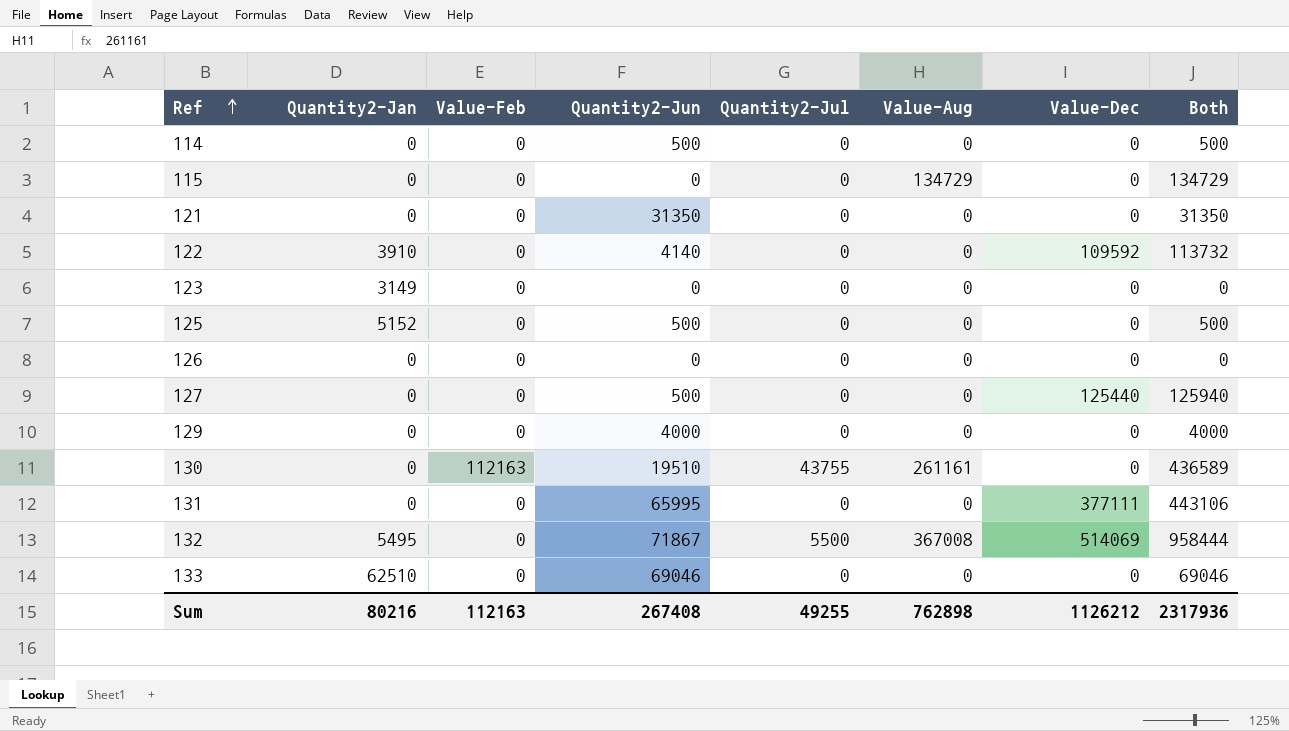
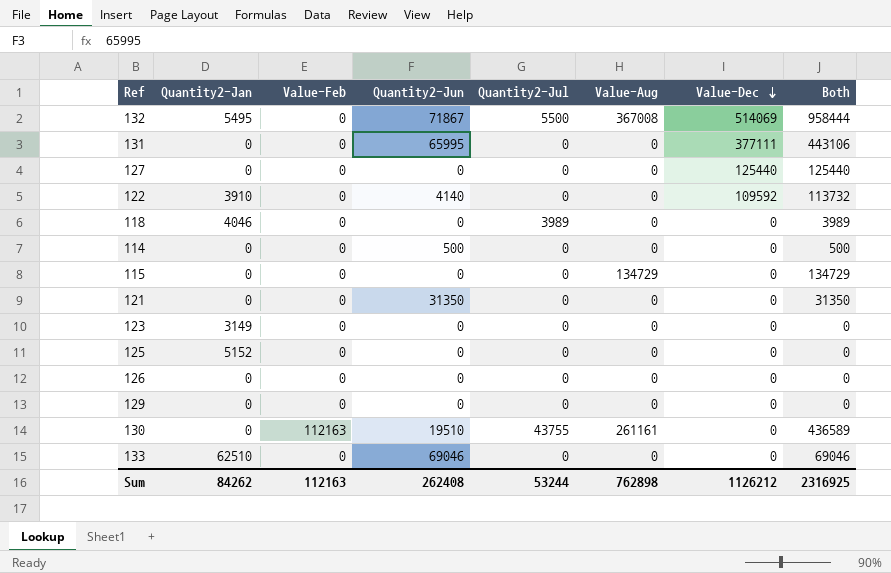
row order: Ref ascending -> Value-Dec descending
127 | Quantity2-Jun: 500 -> 0
127 | Both: 125940 -> 125440
row 118: none -> 4046 | 0 | 0 | 3989 | 0 | 0 | 3989
125 | Quantity2-Jun: 500 -> 0
125 | Both: 500 -> 0
129 | Quantity2-Jun: 4000 -> 0
129 | Both: 4000 -> 0
Sum | Quantity2-Jan: 80216 -> 84262
Sum | Quantity2-Jun: 267408 -> 262408
Sum | Quantity2-Jul: 49255 -> 53244
Sum | Both: 2317936 -> 2316925

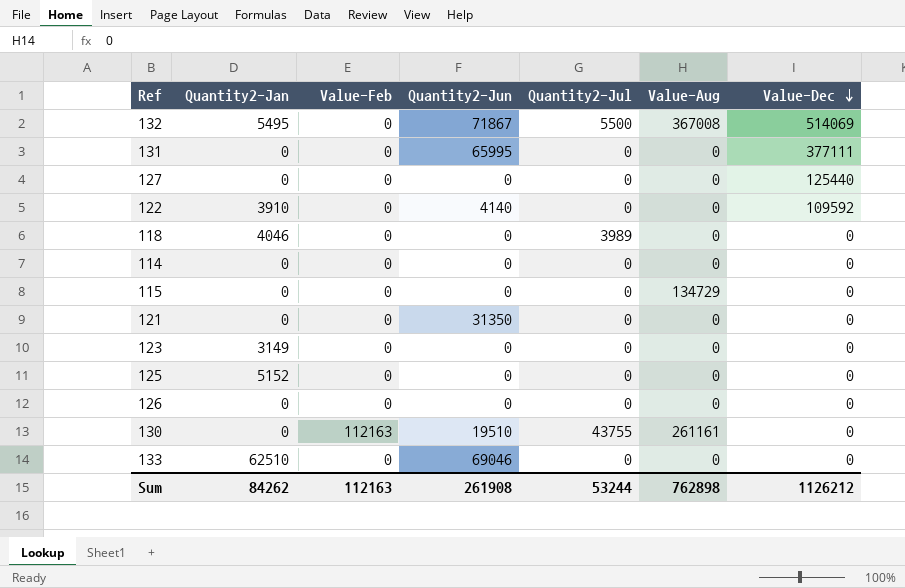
column Both | formula: [Value-Feb] + [Quantity2-Jun] + [Quantity2-Jul] + [Value-Aug] + [Value-Dec] -> none
row 129: 0 | 0 | 0 | 0 | 0 | 0 | 0 -> none
114 | Quantity2-Jun: 500 -> 0
Sum | Quantity2-Jun: 262408 -> 261908

